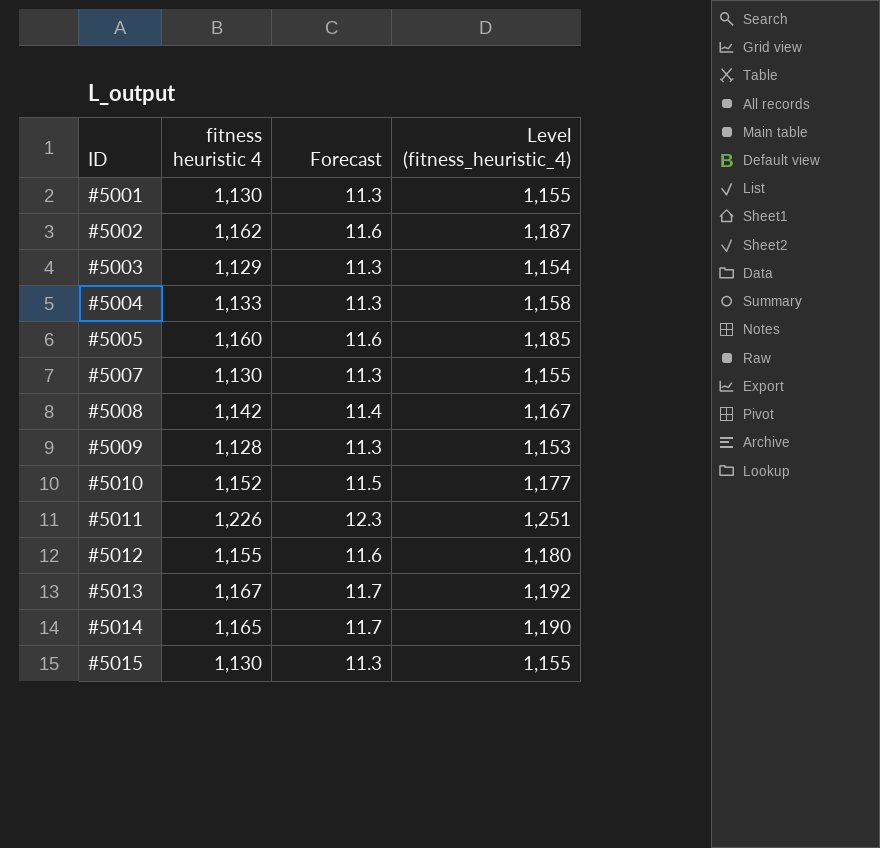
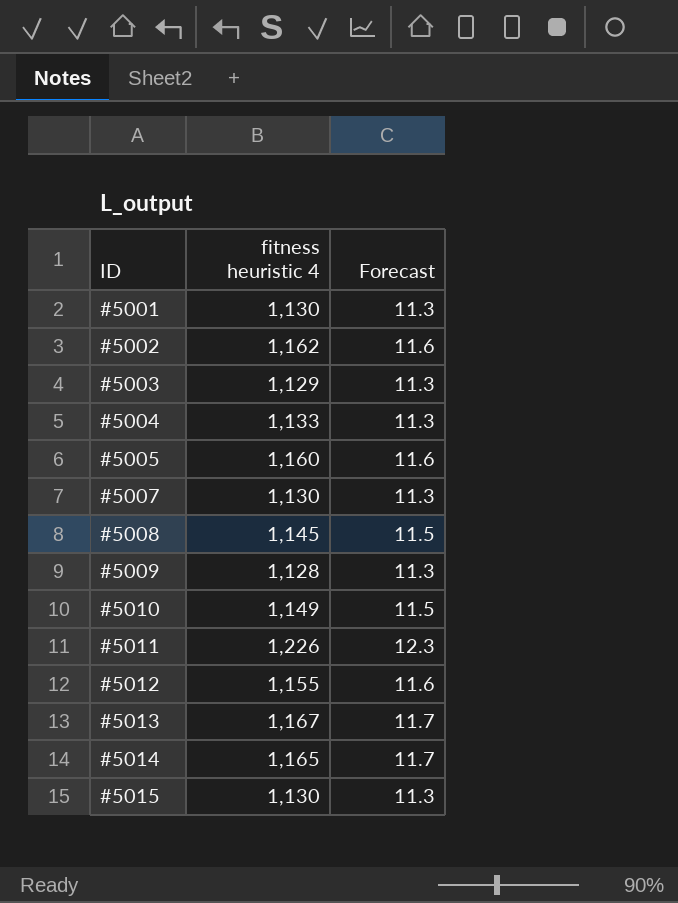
column Level (fitness_heuristic_4) | formula: [fitness heuristic 4] + 25 -> none
#5008 | fitness heuristic 4: 1,142 -> 1,145
#5008 | Forecast: 11.4 -> 11.5
#5010 | fitness heuristic 4: 1,152 -> 1,149

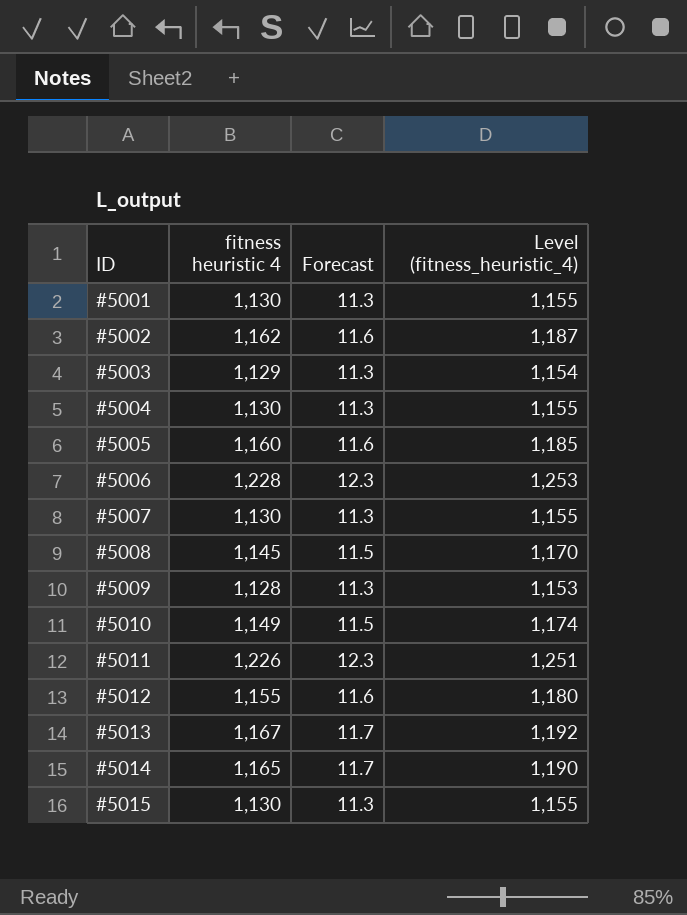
column Level (fitness_heuristic_4) | formula: none -> [fitness heuristic 4] + 25
#5004 | fitness heuristic 4: 1,133 -> 1,130
row #5006: none -> 1,228 | 12.3 | 1,253

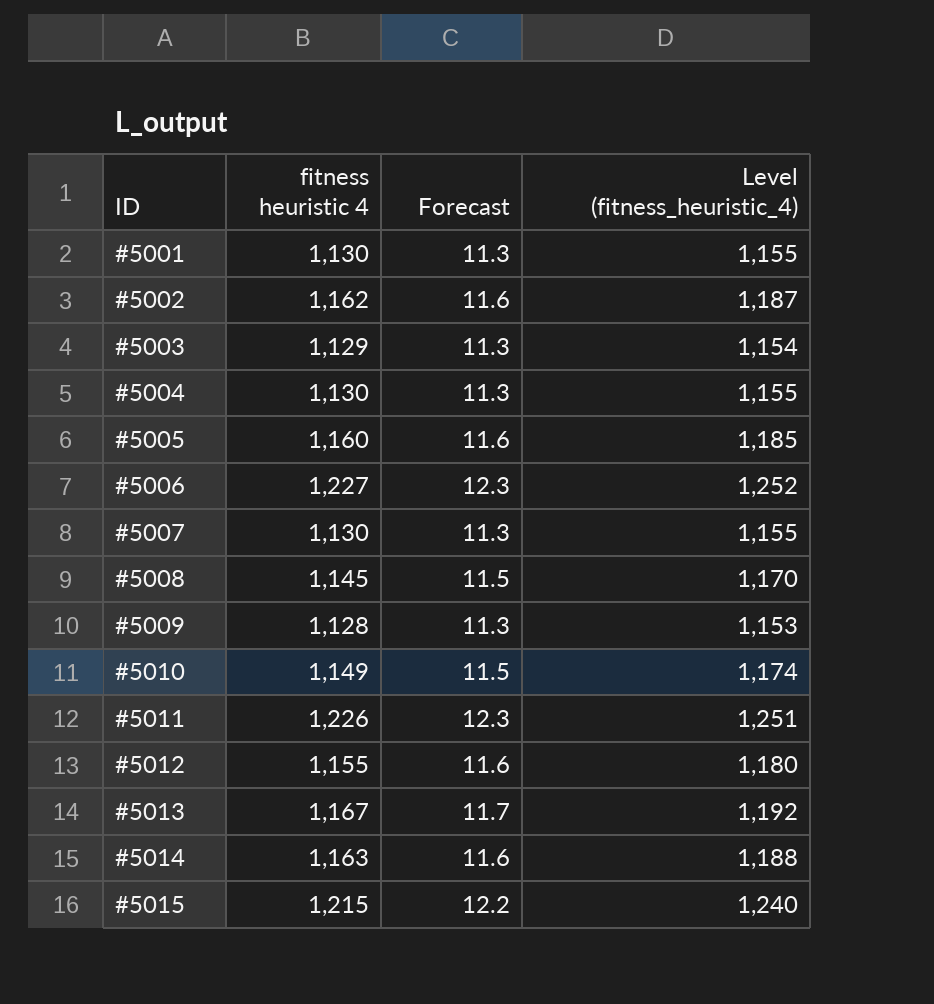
#5006 | fitness heuristic 4: 1,228 -> 1,227
#5006 | Level (fitness_heuristic_4): 1,253 -> 1,252
#5014 | fitness heuristic 4: 1,165 -> 1,163
#5014 | Forecast: 11.7 -> 11.6
#5014 | Level (fitness_heuristic_4): 1,190 -> 1,188
#5015 | fitness heuristic 4: 1,130 -> 1,215
#5015 | Forecast: 11.3 -> 12.2
#5015 | Level (fitness_heuristic_4): 1,155 -> 1,240

